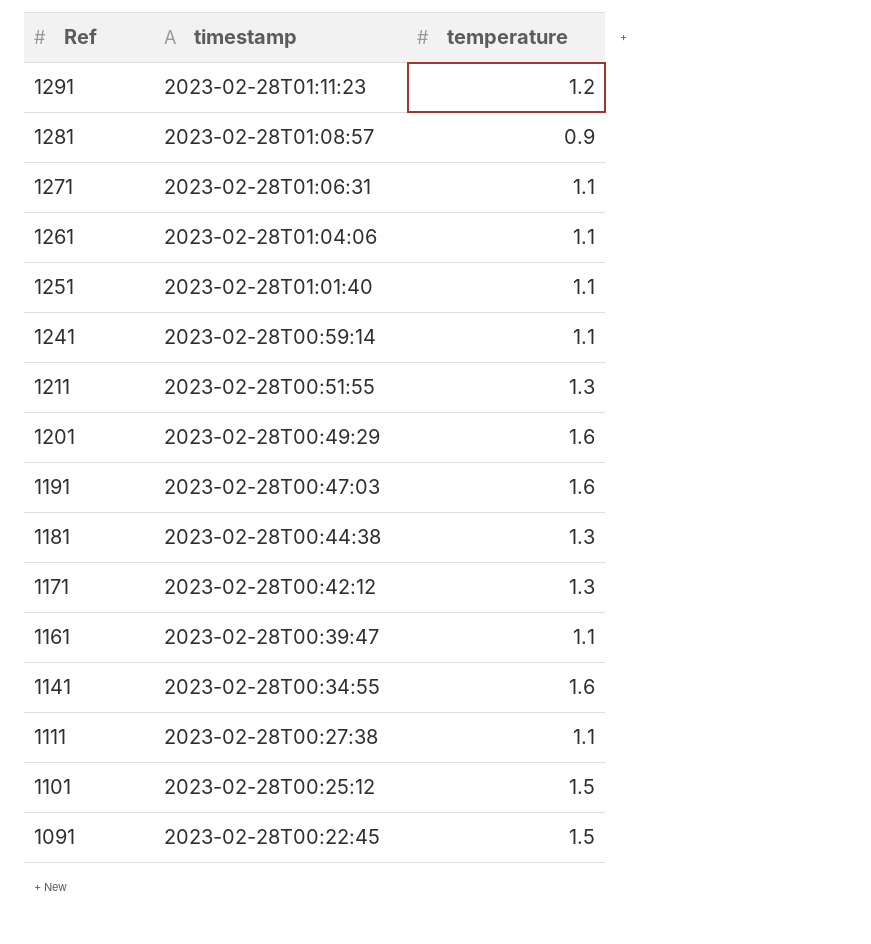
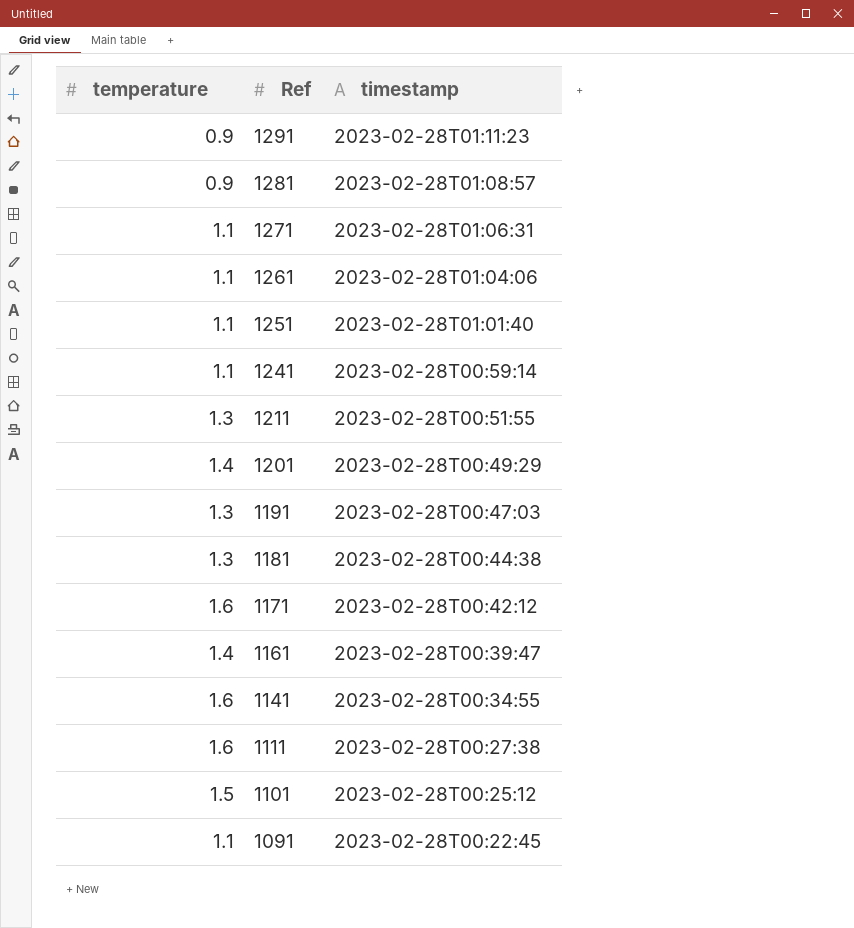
column temperature | position: 3 -> 1
1291 | temperature: 1.2 -> 0.9
1201 | temperature: 1.6 -> 1.4
1191 | temperature: 1.6 -> 1.3
1171 | temperature: 1.3 -> 1.6
1161 | temperature: 1.1 -> 1.4
1111 | temperature: 1.1 -> 1.6
1091 | temperature: 1.5 -> 1.1

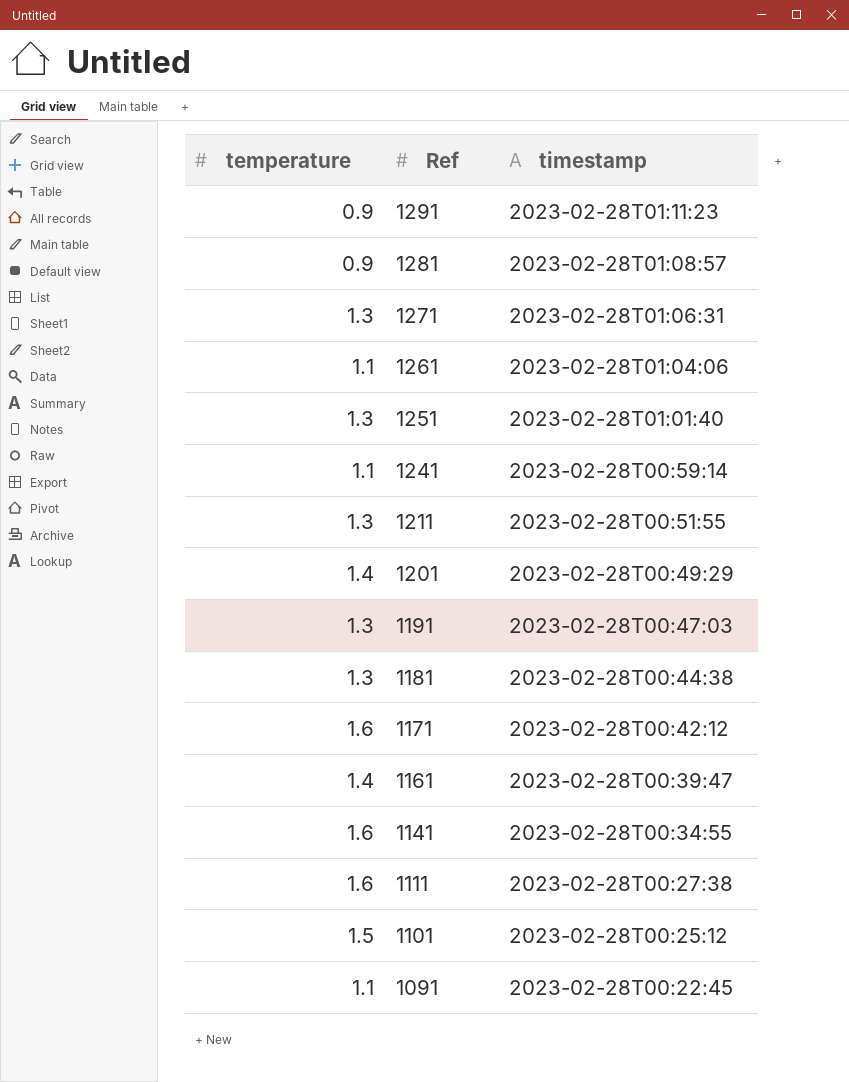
1271 | temperature: 1.1 -> 1.3
1251 | temperature: 1.1 -> 1.3

